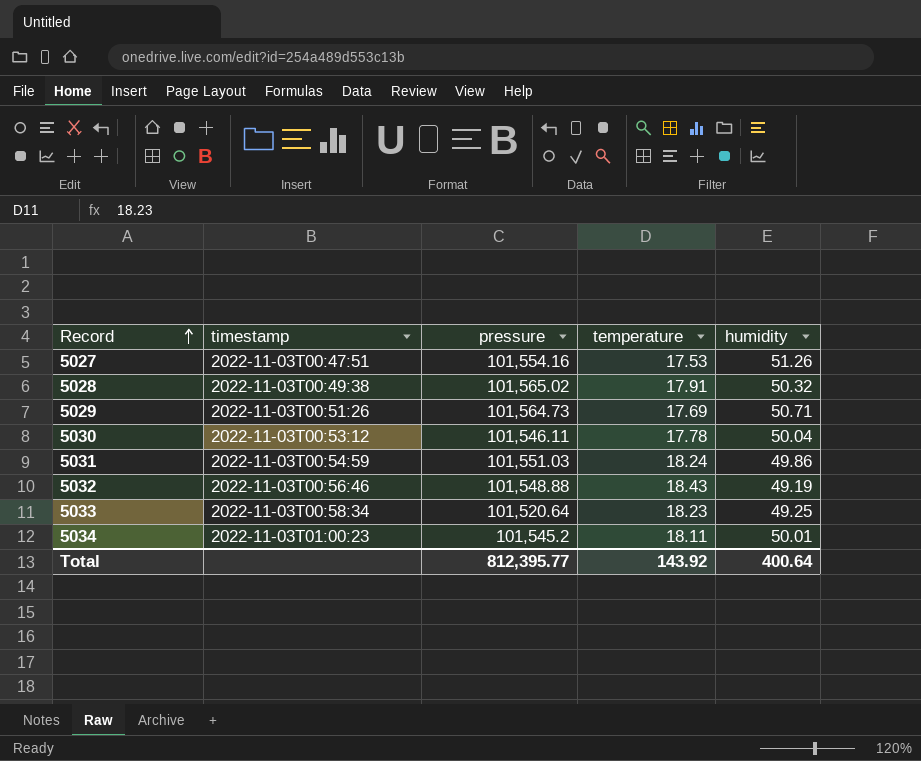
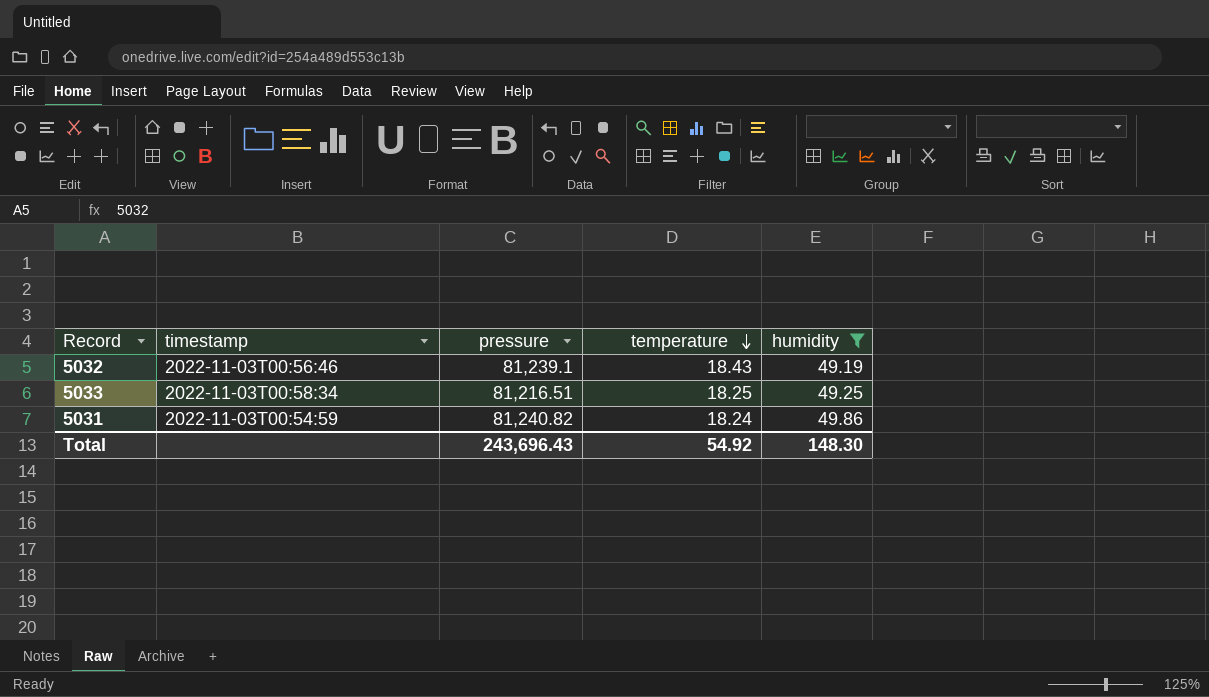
filter: none -> humidity <= 49.86
row order: Record ascending -> temperature descending
5032 | pressure: 101,548.88 -> 81,239.1
5033 | pressure: 101,520.64 -> 81,216.51
5033 | temperature: 18.23 -> 18.25
5031 | pressure: 101,551.03 -> 81,240.82
Total | pressure: 812,395.77 -> 243,696.43
Total | temperature: 143.92 -> 54.92
Total | humidity: 400.64 -> 148.30

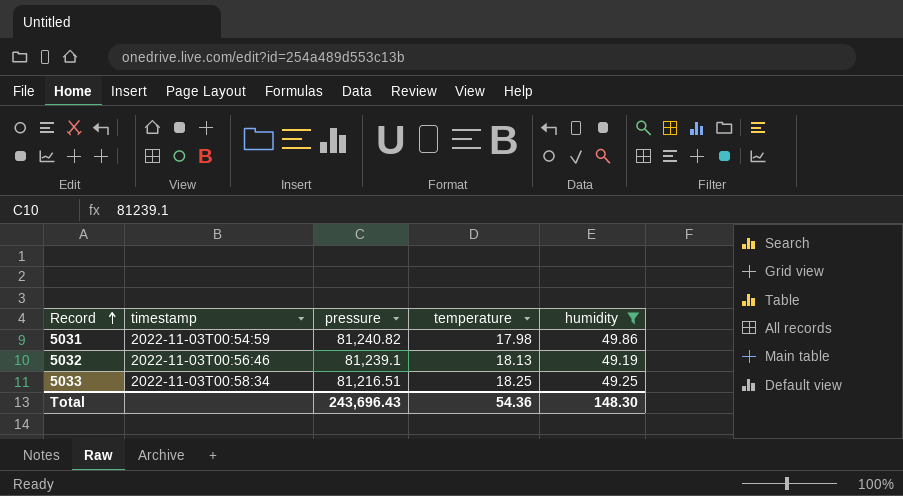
row order: temperature descending -> Record ascending
5031 | temperature: 18.24 -> 17.98
5032 | temperature: 18.43 -> 18.13
Total | temperature: 54.92 -> 54.36

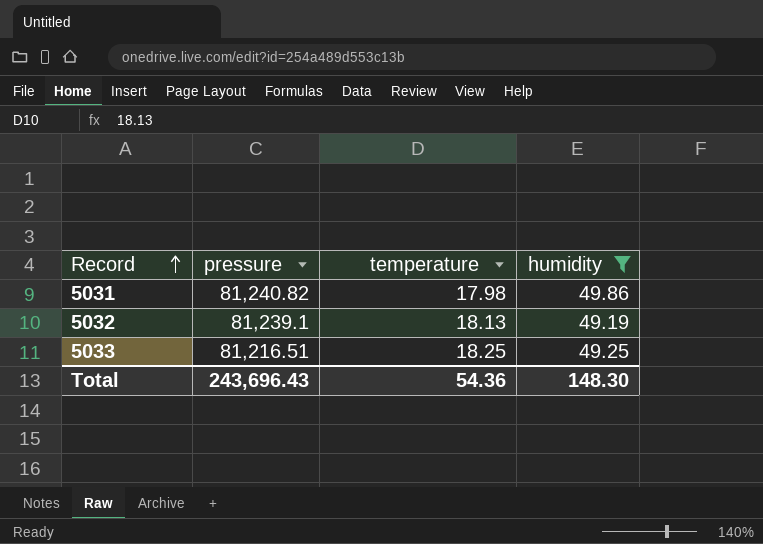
column timestamp | position: 2 -> none

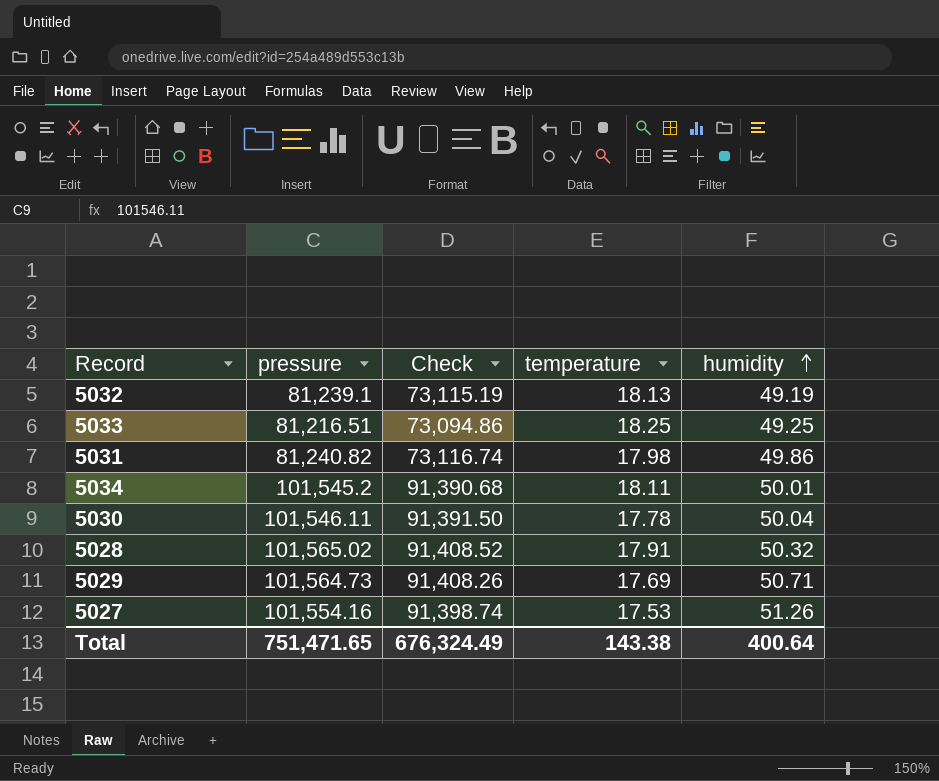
filter: humidity <= 49.86 -> none
row order: Record ascending -> humidity ascending
column Check | formula: none -> [pressure] * 0.9
Total | pressure: 243,696.43 -> 751,471.65
Total | temperature: 54.36 -> 143.38
Total | humidity: 148.30 -> 400.64

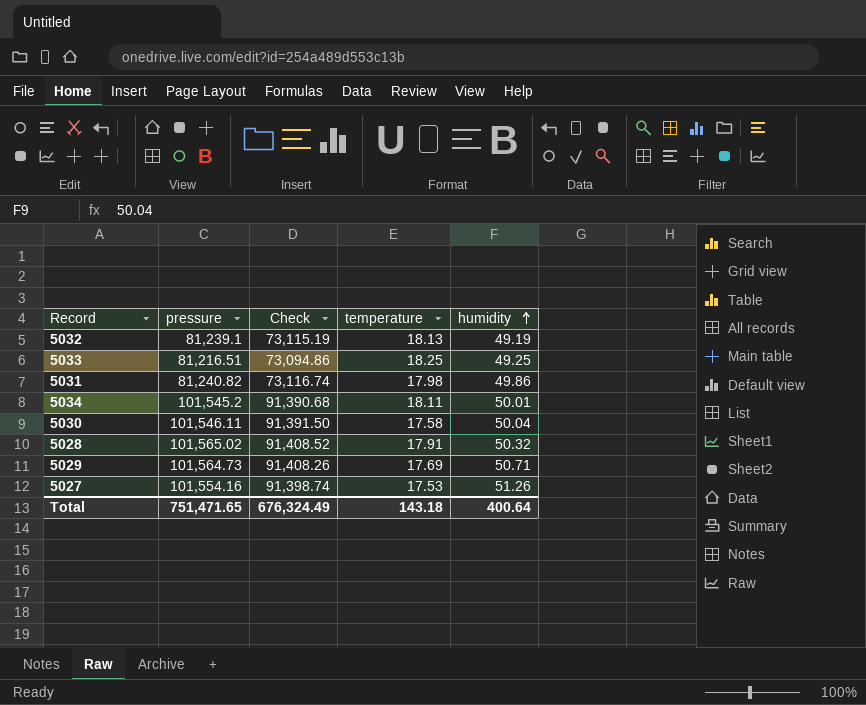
5030 | temperature: 17.78 -> 17.58
Total | temperature: 143.38 -> 143.18

